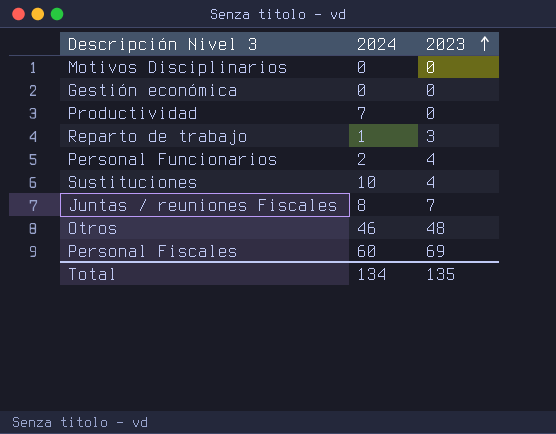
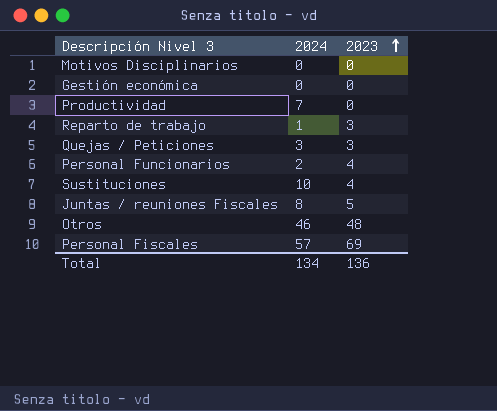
row Quejas / Peticiones: none -> 3 | 3
Juntas / reuniones Fiscales | 2023: 7 -> 5
Personal Fiscales | 2024: 60 -> 57
Total | 2023: 135 -> 136

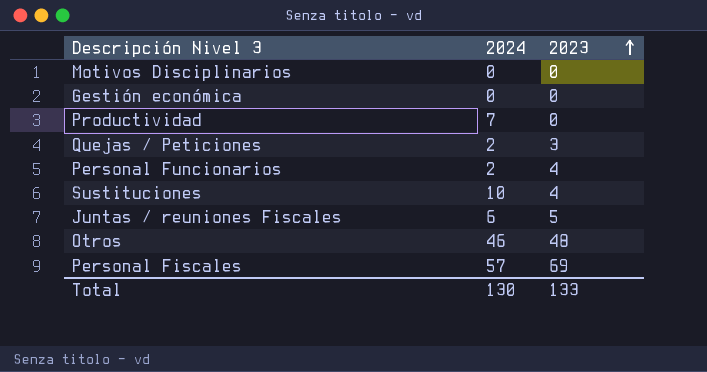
row Reparto de trabajo: 1 | 3 -> none
Quejas / Peticiones | 2024: 3 -> 2
Juntas / reuniones Fiscales | 2024: 8 -> 6
Total | 2024: 134 -> 130
Total | 2023: 136 -> 133

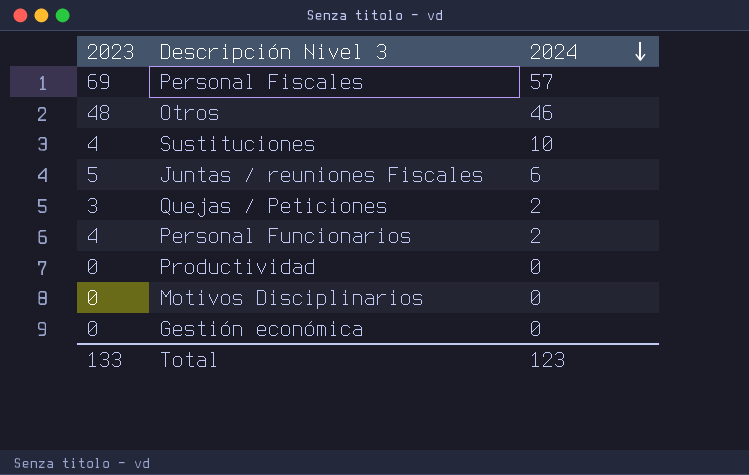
row order: 2023 ascending -> 2024 descending
column 2023 | position: 3 -> 1
Productividad | 2024: 7 -> 0
Total | 2024: 130 -> 123

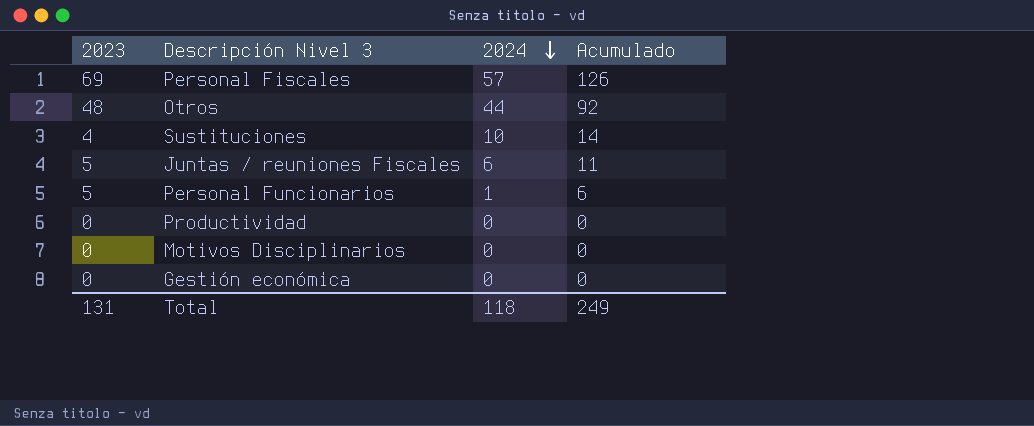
column Acumulado | formula: none -> [2023] + [2024]
row Quejas / Peticiones: 3 | 2 -> none
Otros | 2024: 46 -> 44
Personal Funcionarios | 2023: 4 -> 5
Personal Funcionarios | 2024: 2 -> 1
Total | 2023: 133 -> 131
Total | 2024: 123 -> 118

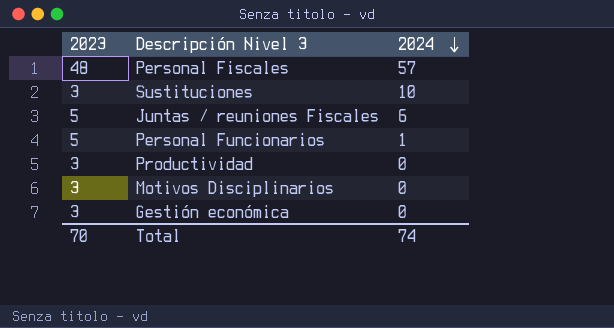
column Acumulado | formula: [2023] + [2024] -> none
row Otros: 48 | 44 | 92 -> none
Personal Fiscales | 2023: 69 -> 48
Sustituciones | 2023: 4 -> 3
Productividad | 2023: 0 -> 3
Motivos Disciplinarios | 2023: 0 -> 3
Gestión económica | 2023: 0 -> 3
Total | 2023: 131 -> 70
Total | 2024: 118 -> 74

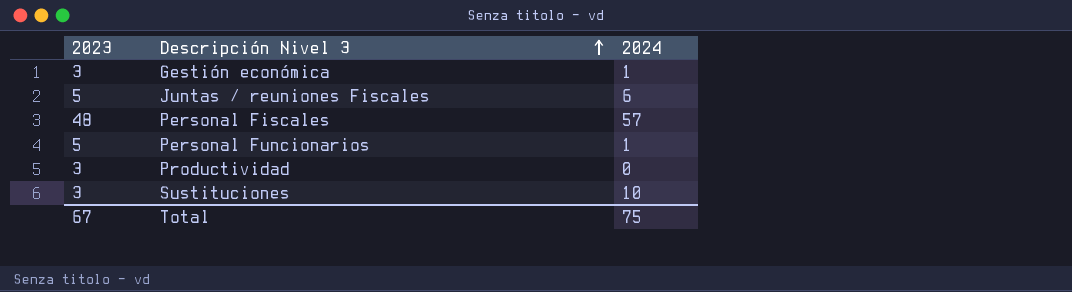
row order: 2024 descending -> Descripción Nivel 3 ascending
row Motivos Disciplinarios: 3 | 0 -> none
Gestión económica | 2024: 0 -> 1
Total | 2023: 70 -> 67
Total | 2024: 74 -> 75

